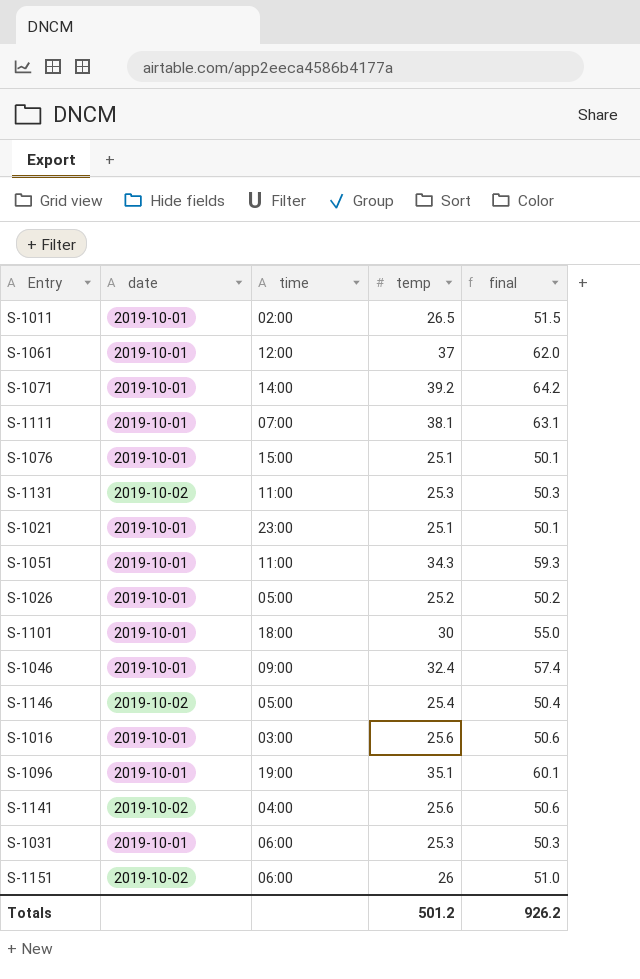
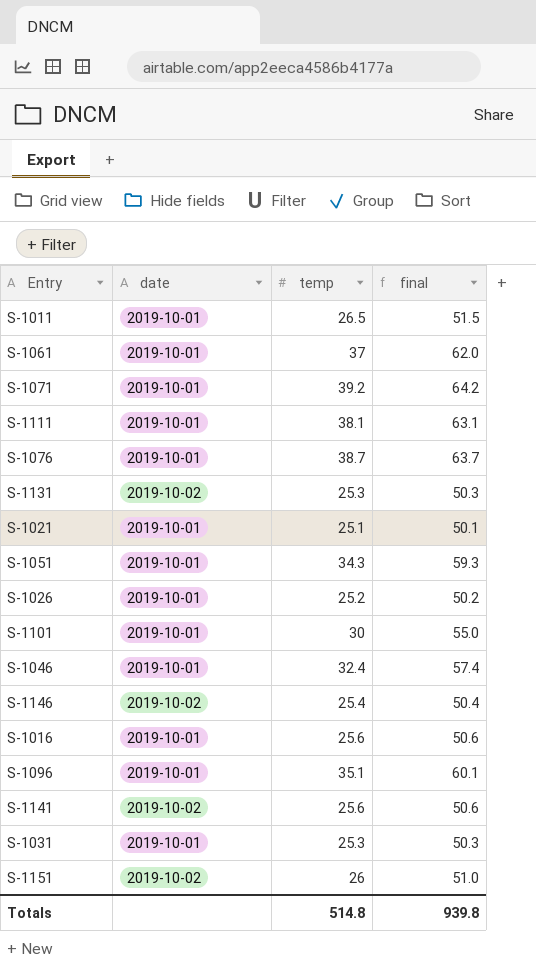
column time | position: 3 -> none
S-1076 | temp: 25.1 -> 38.7
S-1076 | final: 50.1 -> 63.7
Totals | temp: 501.2 -> 514.8
Totals | final: 926.2 -> 939.8

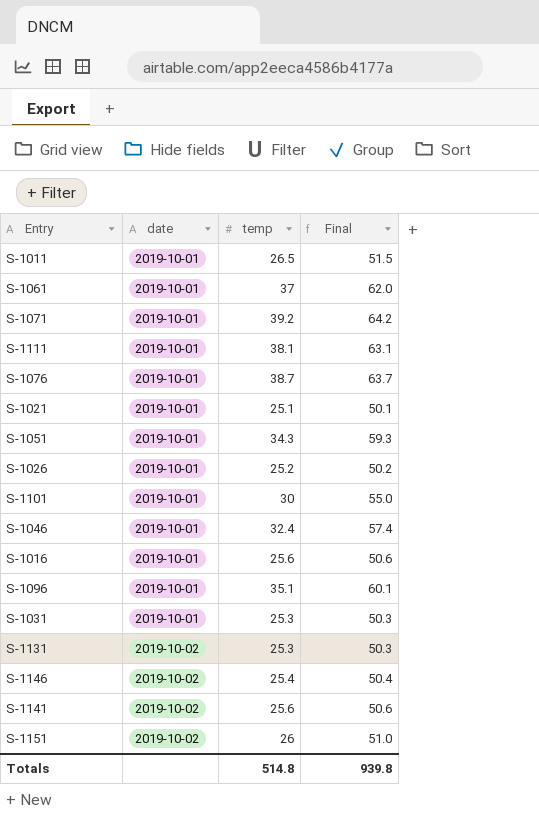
row order: none -> date ascending
column name: final -> Final

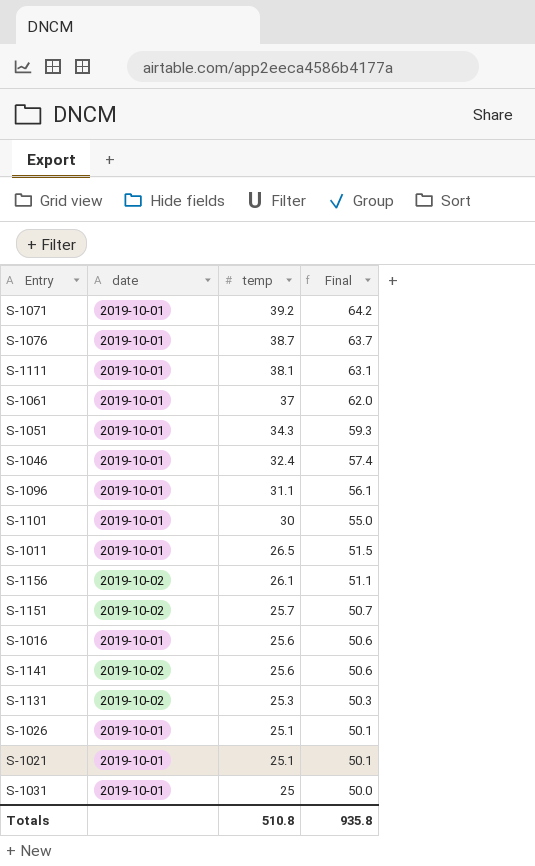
row order: date ascending -> temp descending
row S-1146: 2019-10-02 | 25.4 | 50.4 -> none
S-1096 | temp: 35.1 -> 31.1
S-1096 | Final: 60.1 -> 56.1
row S-1156: none -> 2019-10-02 | 26.1 | 51.1
S-1151 | temp: 26 -> 25.7
S-1151 | Final: 51.0 -> 50.7
S-1026 | temp: 25.2 -> 25.1
S-1026 | Final: 50.2 -> 50.1
S-1031 | temp: 25.3 -> 25
S-1031 | Final: 50.3 -> 50.0
Totals | temp: 514.8 -> 510.8
Totals | Final: 939.8 -> 935.8

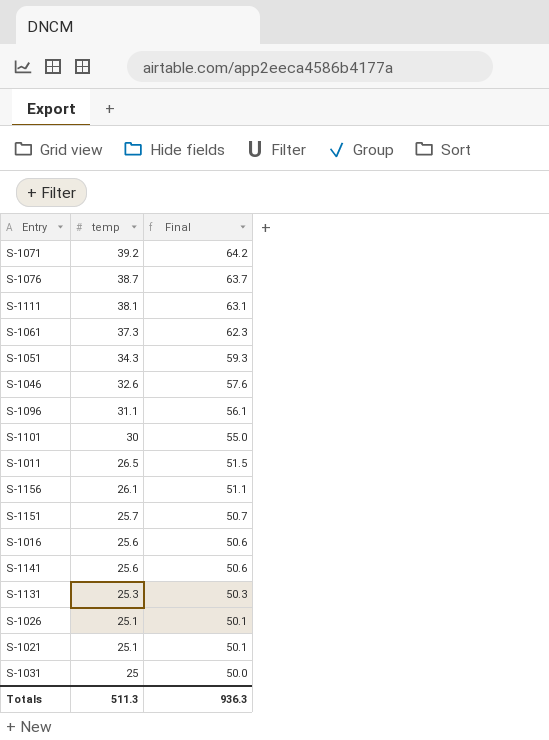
column date | position: 2 -> none
S-1061 | temp: 37 -> 37.3
S-1061 | Final: 62.0 -> 62.3
S-1046 | temp: 32.4 -> 32.6
S-1046 | Final: 57.4 -> 57.6
Totals | temp: 510.8 -> 511.3
Totals | Final: 935.8 -> 936.3

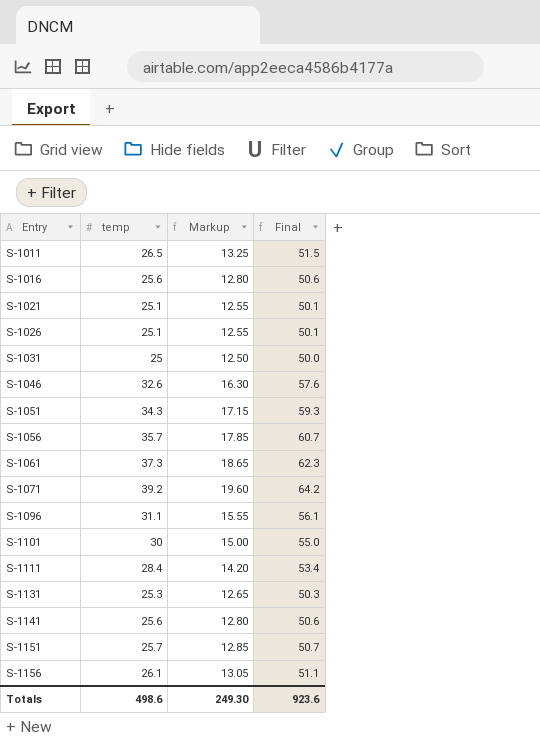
row order: temp descending -> Entry ascending
column Markup | formula: none -> [temp] * 0.5
row S-1076: 38.7 | 63.7 -> none
row S-1056: none -> 35.7 | 17.85 | 60.7
S-1111 | temp: 38.1 -> 28.4
S-1111 | Final: 63.1 -> 53.4
Totals | temp: 511.3 -> 498.6
Totals | Final: 936.3 -> 923.6

